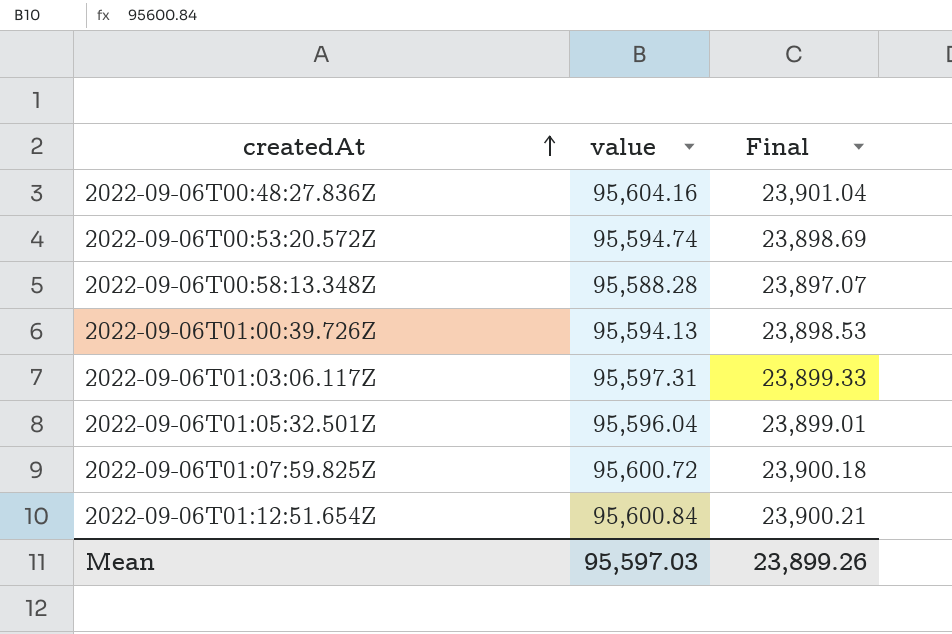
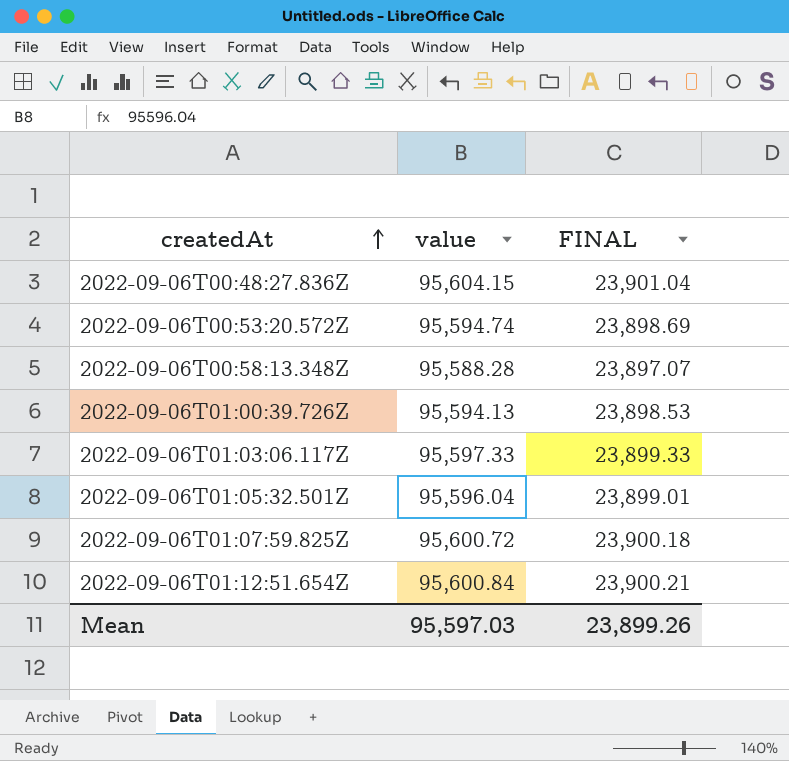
column name: Final -> FINAL
2022-09-06T00:48:27.836Z | value: 95,604.16 -> 95,604.15
2022-09-06T01:03:06.117Z | value: 95,597.31 -> 95,597.33

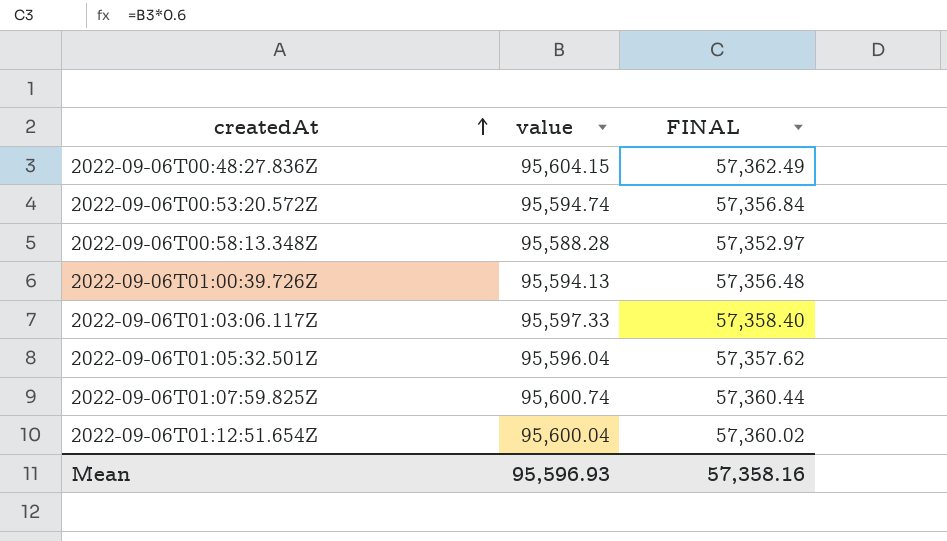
column FINAL | formula: [value] * 0.25 -> [value] * 0.6
2022-09-06T01:07:59.825Z | value: 95,600.72 -> 95,600.74
2022-09-06T01:12:51.654Z | value: 95,600.84 -> 95,600.04
Mean | value: 95,597.03 -> 95,596.93
Mean | FINAL: 23,899.26 -> 57,358.16

